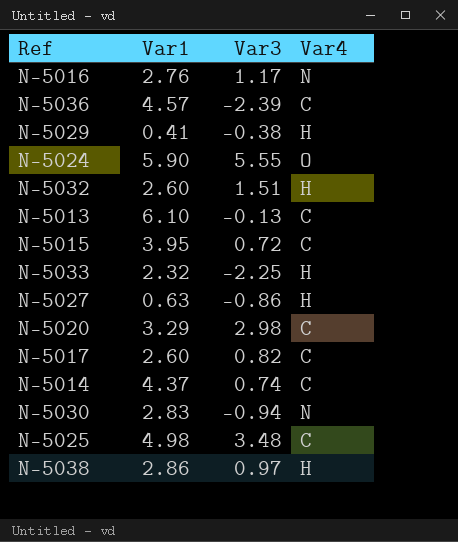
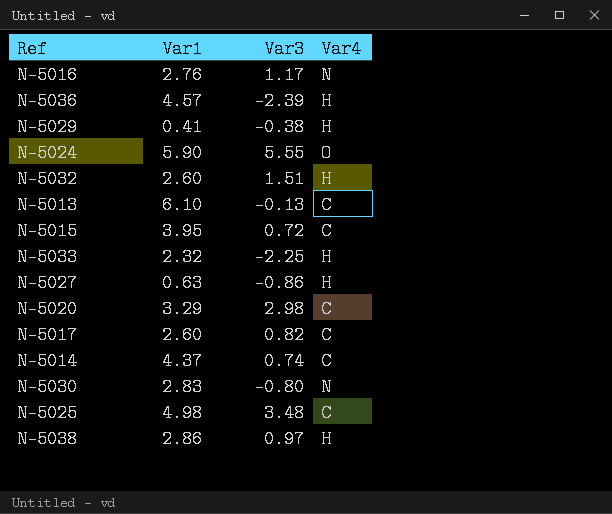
N-5036 | Var4: C -> H
N-5030 | Var3: -0.94 -> -0.80

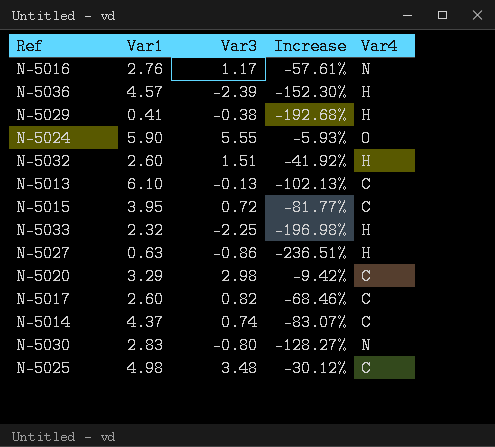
column Increase | formula: none -> ([Var3] - [Var1]) / [Var1]
row N-5038: 2.86 | 0.97 | H -> none

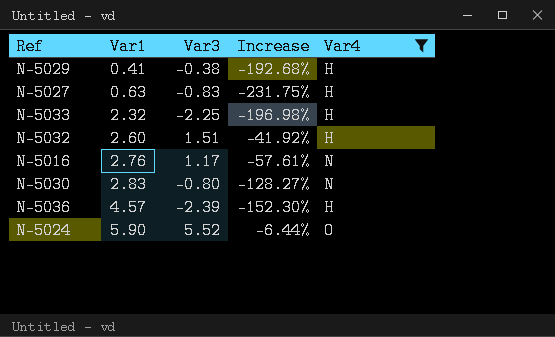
filter: none -> Var4 != C
row order: none -> Var1 ascending
N-5027 | Var3: -0.86 -> -0.83
N-5027 | Increase: -236.51% -> -231.75%
N-5024 | Var3: 5.55 -> 5.52
N-5024 | Increase: -5.93% -> -6.44%

